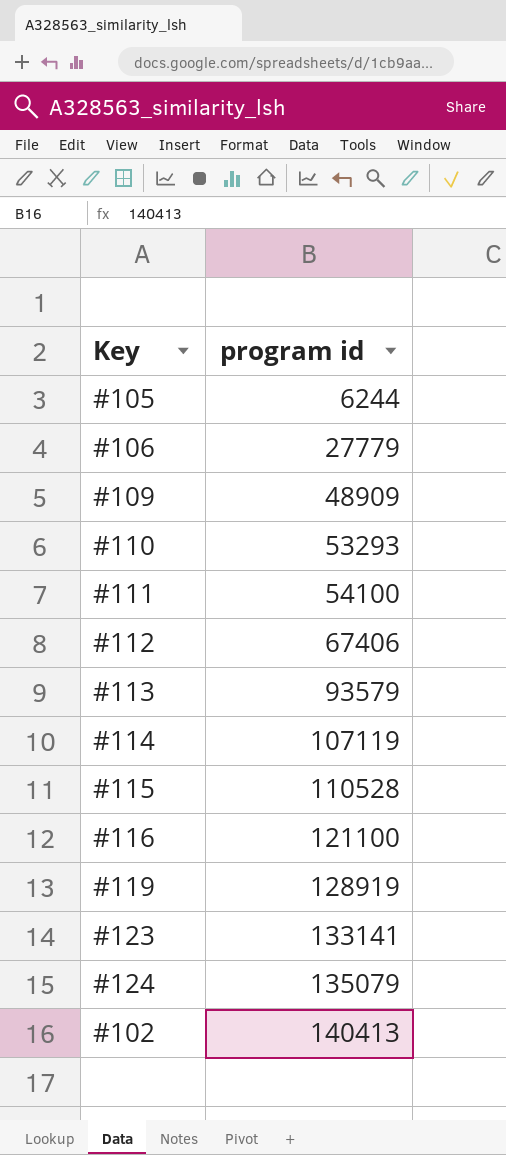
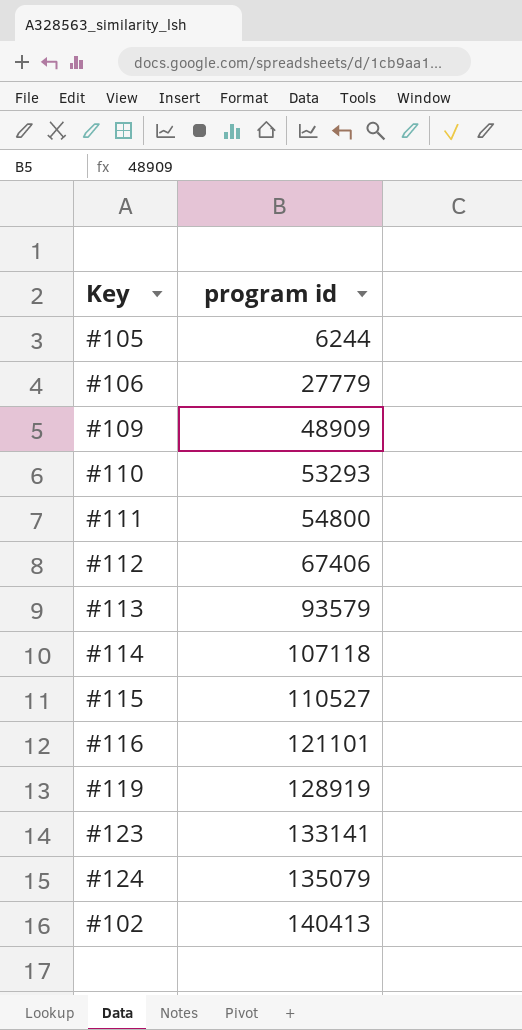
#111 | program id: 54100 -> 54800
#114 | program id: 107119 -> 107118
#115 | program id: 110528 -> 110527
#116 | program id: 121100 -> 121101

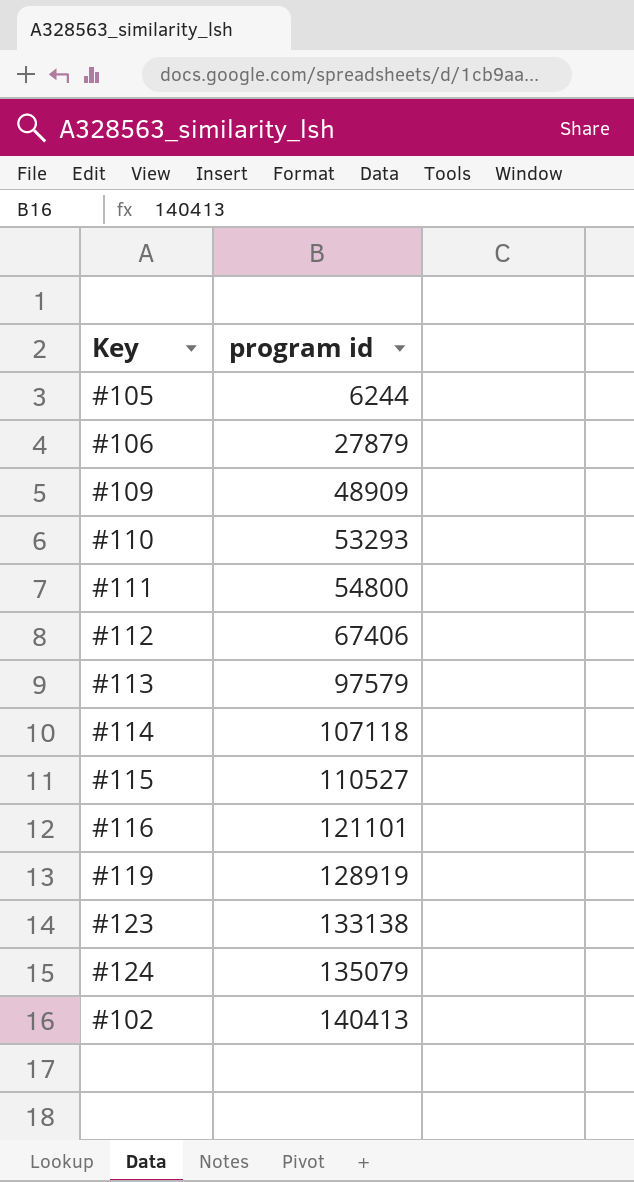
#106 | program id: 27779 -> 27879
#113 | program id: 93579 -> 97579
#123 | program id: 133141 -> 133138

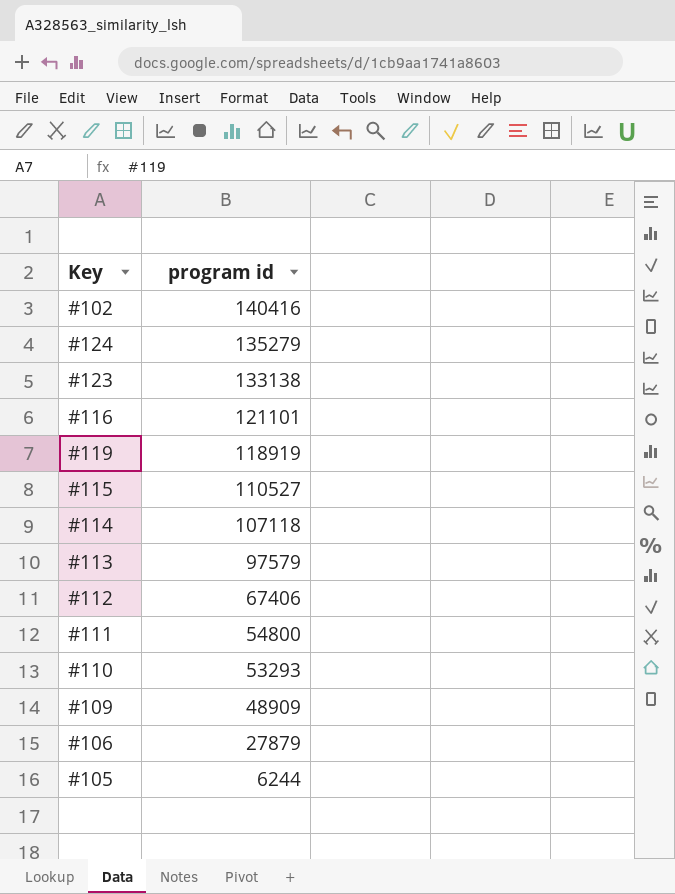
row order: program id ascending -> program id descending
#102 | program id: 140413 -> 140416
#124 | program id: 135079 -> 135279
#119 | program id: 128919 -> 118919

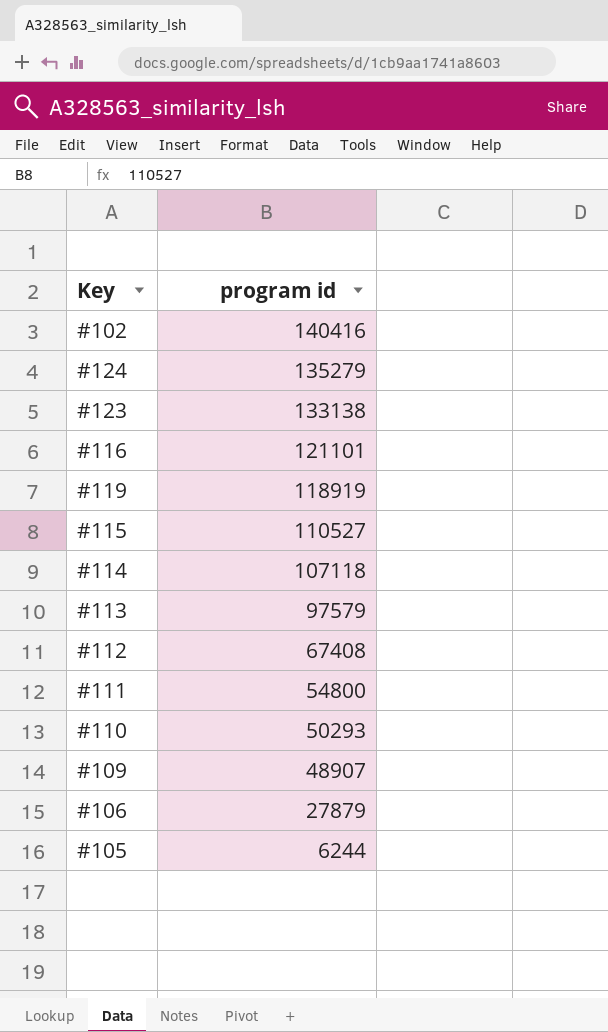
#112 | program id: 67406 -> 67408
#110 | program id: 53293 -> 50293
#109 | program id: 48909 -> 48907

